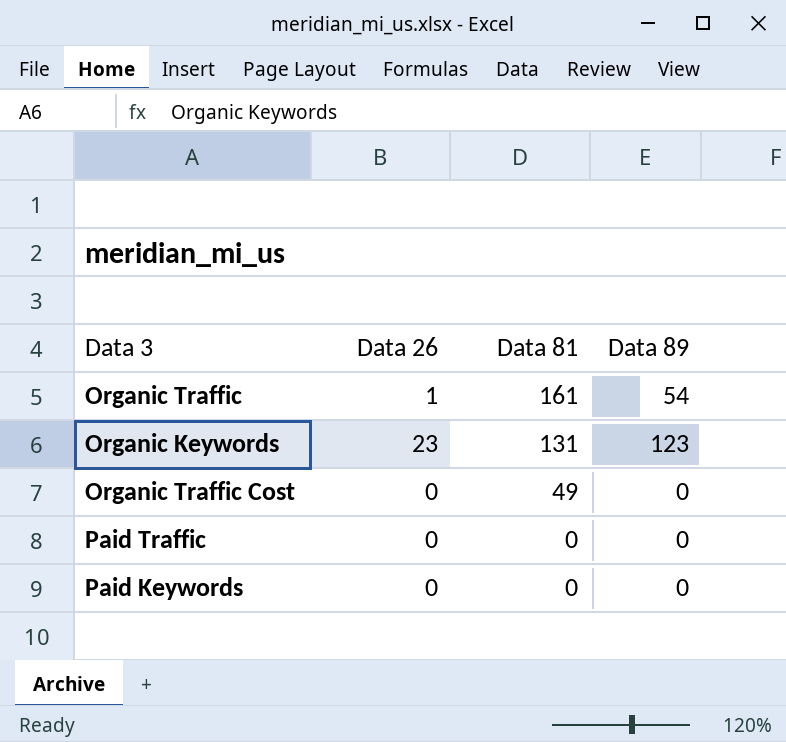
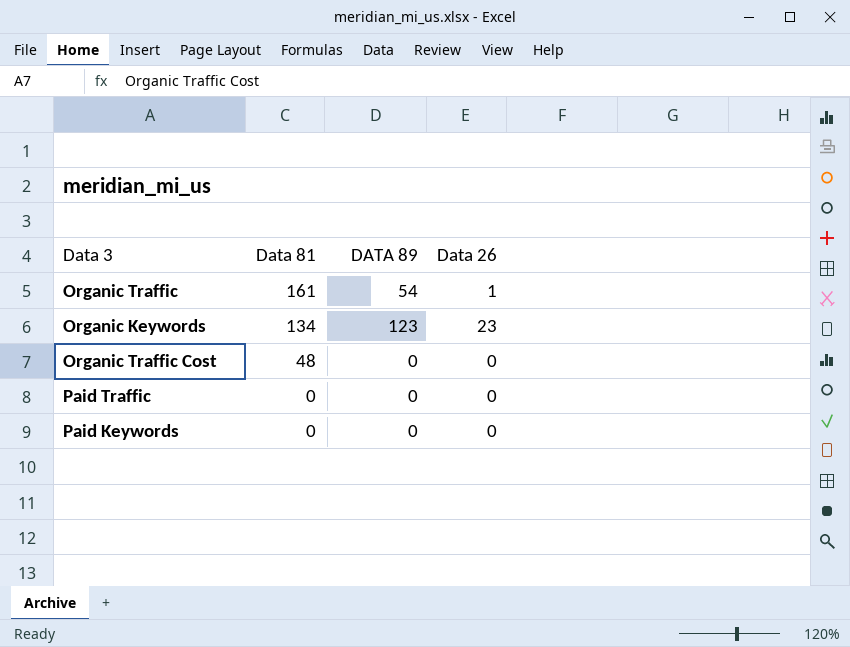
column name: Data 89 -> DATA 89
column Data 26 | position: 2 -> 4
Organic Keywords | Data 81: 131 -> 134
Organic Traffic Cost | Data 81: 49 -> 48

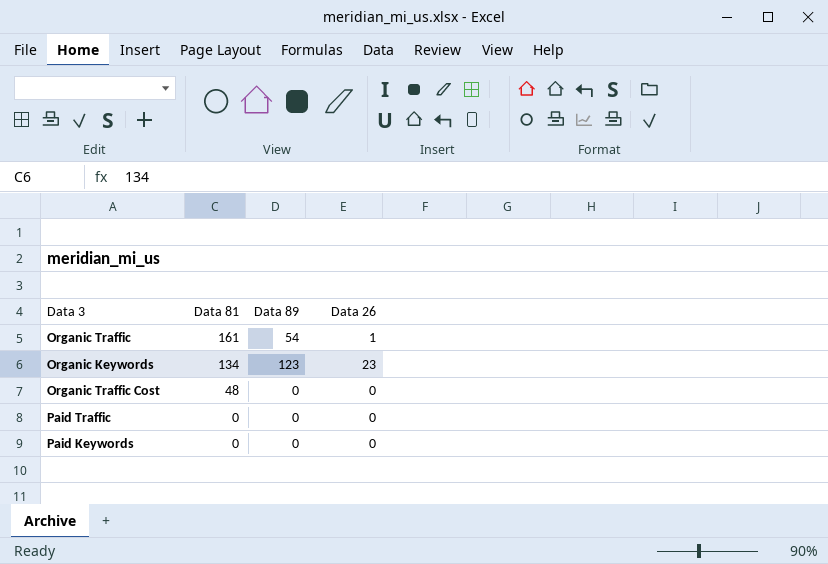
column name: DATA 89 -> Data 89

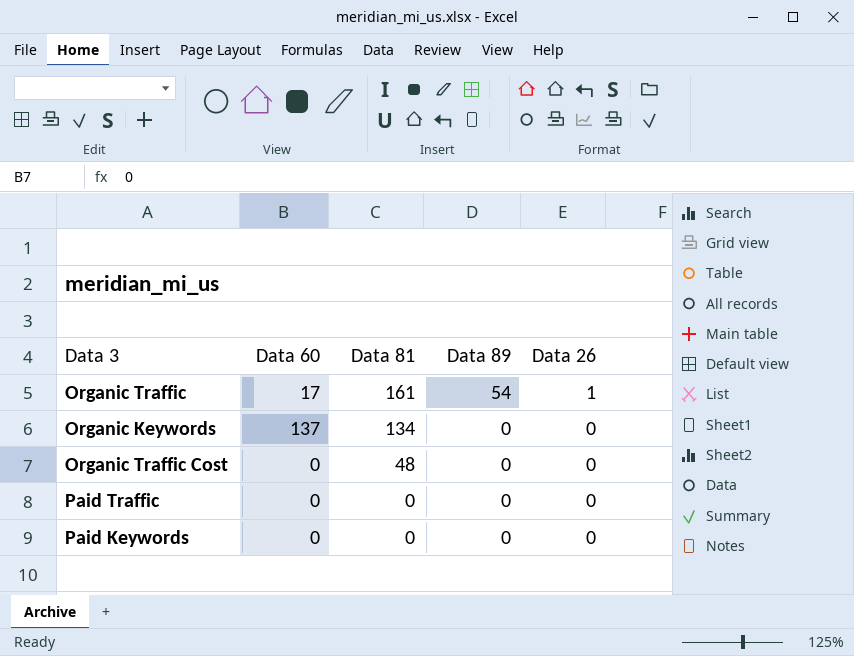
column Data 60 | position: none -> 2
Organic Keywords | Data 89: 123 -> 0
Organic Keywords | Data 26: 23 -> 0

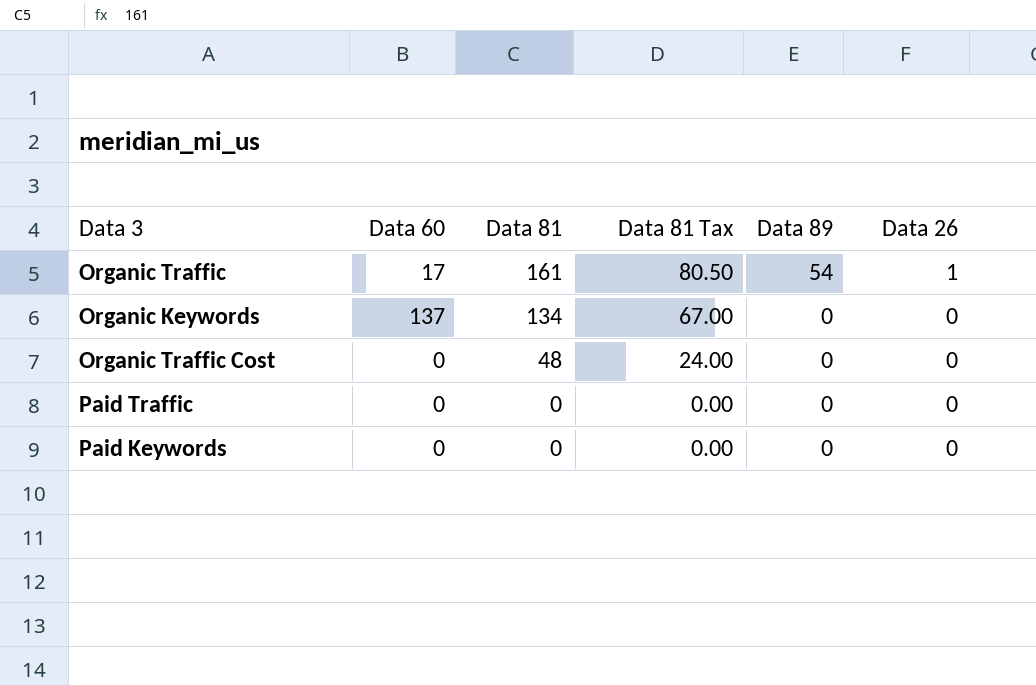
column Data 81 Tax | formula: none -> [Data 81] * 0.5

